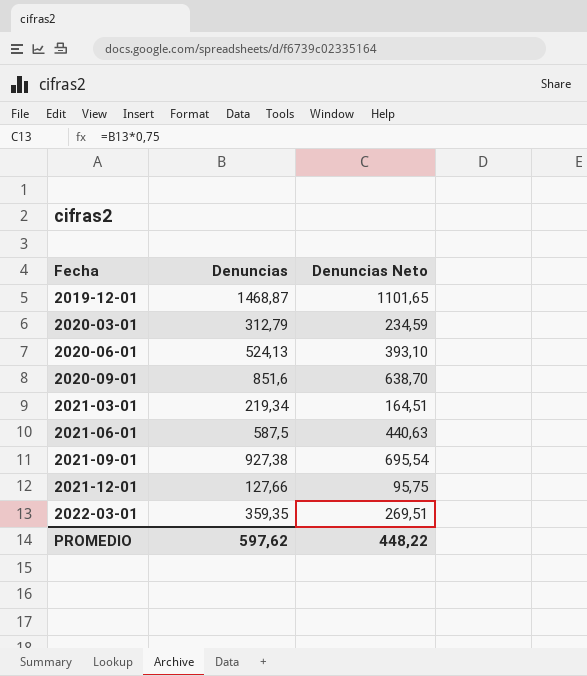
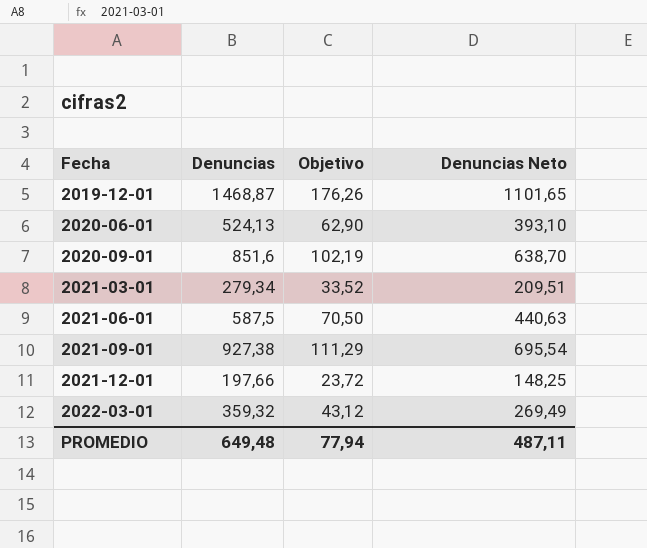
column Objetivo | formula: none -> [Denuncias] * 0,12
row 2020-03-01: 312,79 | 234,59 -> none
2021-03-01 | Denuncias: 219,34 -> 279,34
2021-03-01 | Denuncias Neto: 164,51 -> 209,51
2021-12-01 | Denuncias: 127,66 -> 197,66
2021-12-01 | Denuncias Neto: 95,75 -> 148,25
2022-03-01 | Denuncias: 359,35 -> 359,32
2022-03-01 | Denuncias Neto: 269,51 -> 269,49
PROMEDIO | Denuncias: 597,62 -> 649,48
PROMEDIO | Denuncias Neto: 448,22 -> 487,11

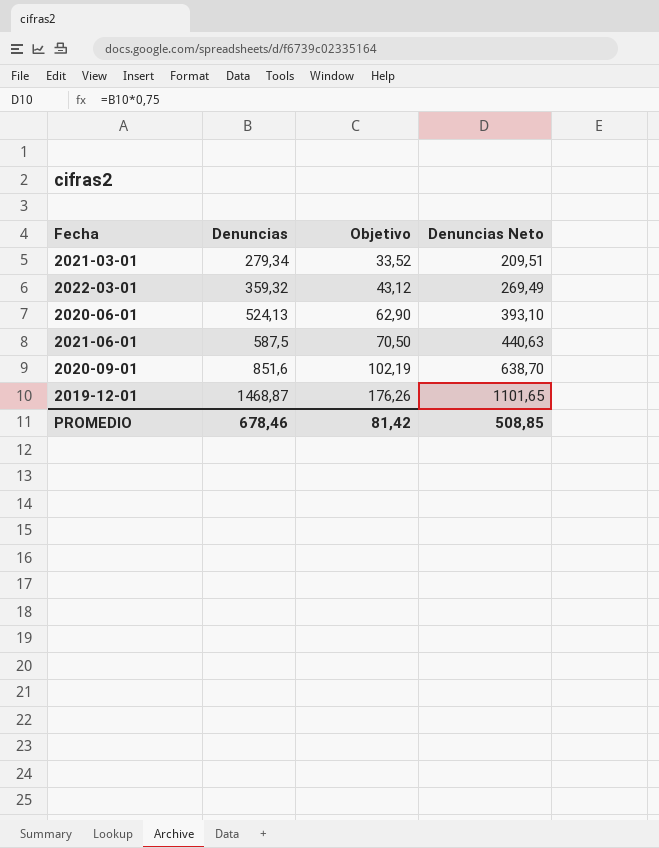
row order: Fecha ascending -> Denuncias ascending
row 2021-09-01: 927,38 | 111,29 | 695,54 -> none
row 2021-12-01: 197,66 | 23,72 | 148,25 -> none
PROMEDIO | Denuncias: 649,48 -> 678,46
PROMEDIO | Objetivo: 77,94 -> 81,42
PROMEDIO | Denuncias Neto: 487,11 -> 508,85

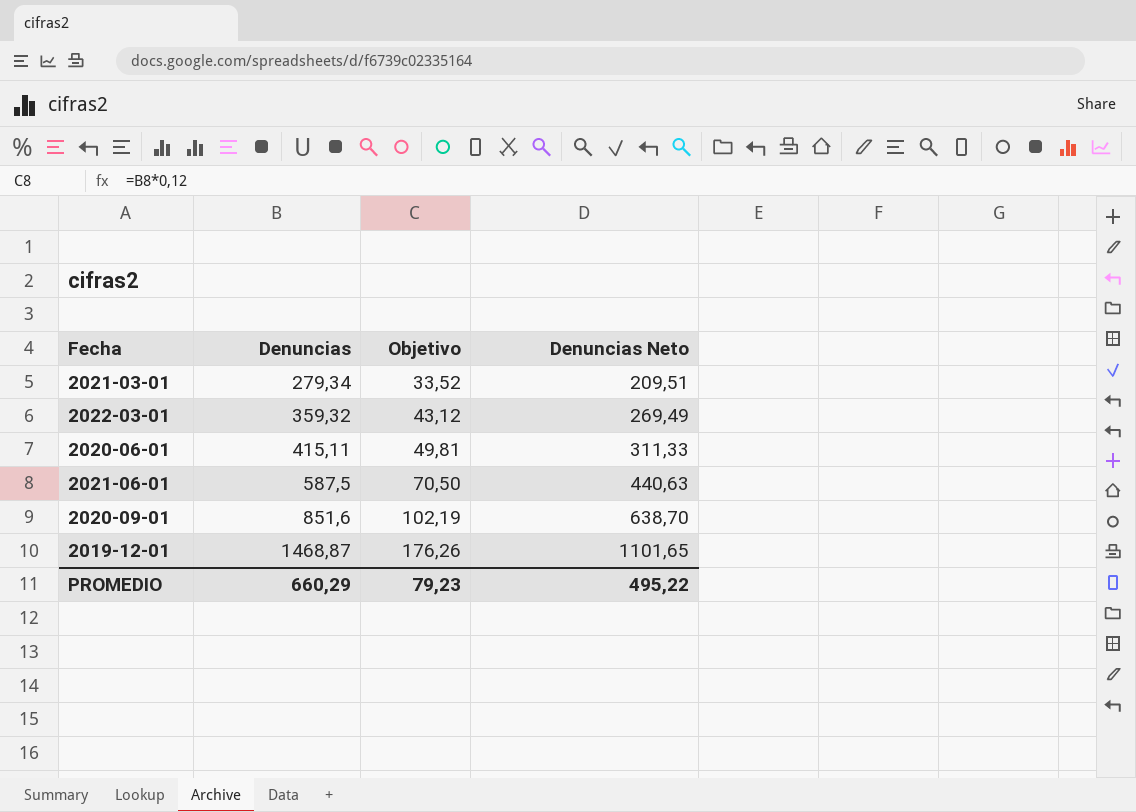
2020-06-01 | Denuncias: 524,13 -> 415,11
2020-06-01 | Objetivo: 62,90 -> 49,81
2020-06-01 | Denuncias Neto: 393,10 -> 311,33
PROMEDIO | Denuncias: 678,46 -> 660,29
PROMEDIO | Objetivo: 81,42 -> 79,23
PROMEDIO | Denuncias Neto: 508,85 -> 495,22

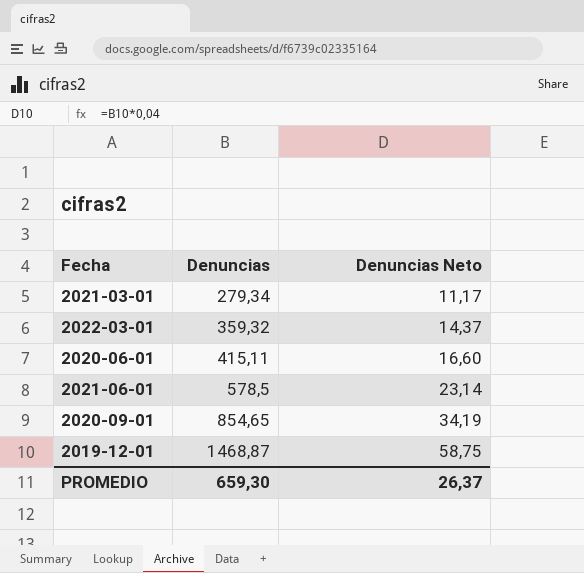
column Objetivo | formula: [Denuncias] * 0,12 -> none
column Denuncias Neto | formula: [Denuncias] * 0,75 -> [Denuncias] * 0,04
2021-06-01 | Denuncias: 587,5 -> 578,5
2020-09-01 | Denuncias: 851,6 -> 854,65
PROMEDIO | Denuncias: 660,29 -> 659,30
PROMEDIO | Denuncias Neto: 495,22 -> 26,37

